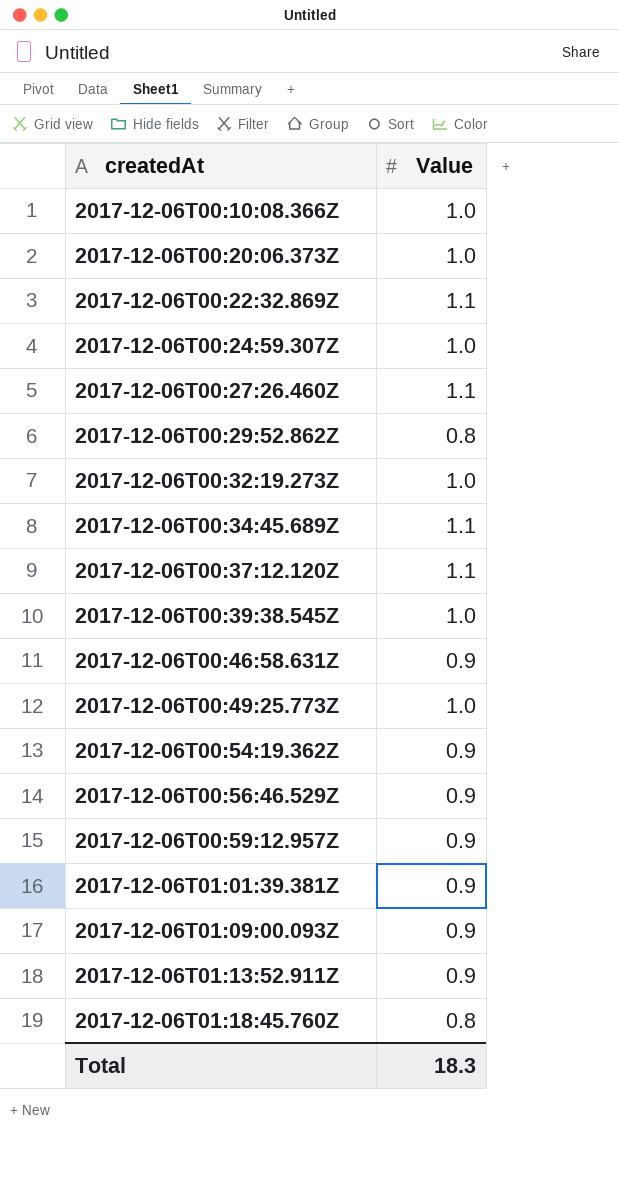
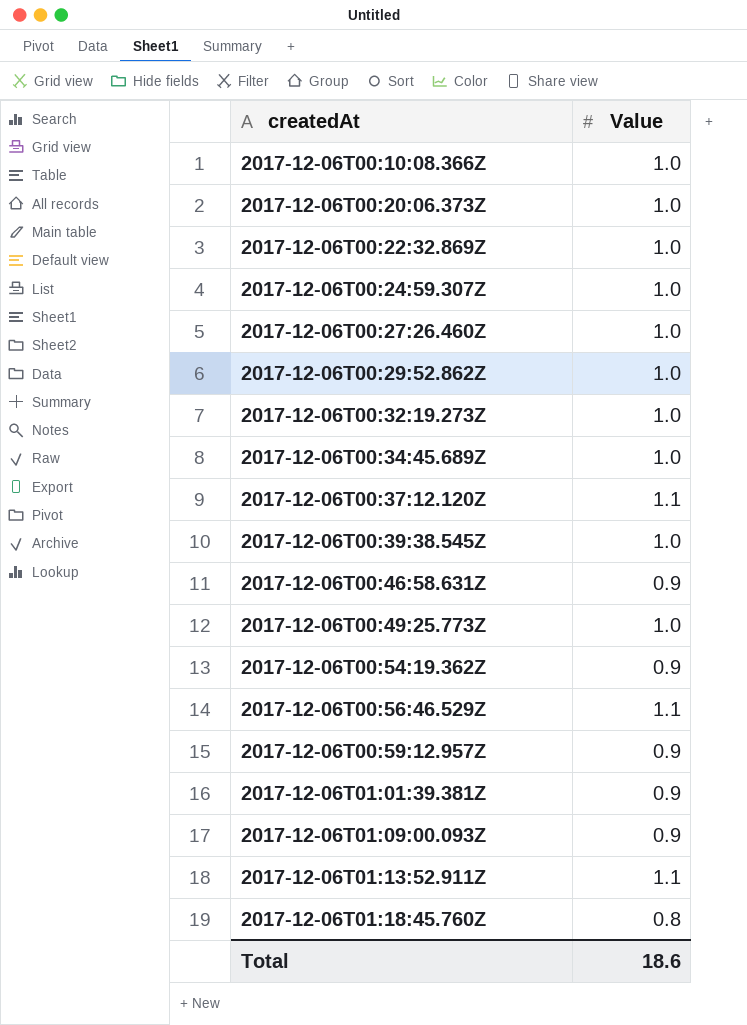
2017-12-06T00:22:32.869Z | Value: 1.1 -> 1.0
2017-12-06T00:27:26.460Z | Value: 1.1 -> 1.0
2017-12-06T00:29:52.862Z | Value: 0.8 -> 1.0
2017-12-06T00:34:45.689Z | Value: 1.1 -> 1.0
2017-12-06T00:56:46.529Z | Value: 0.9 -> 1.1
2017-12-06T01:13:52.911Z | Value: 0.9 -> 1.1
Total | Value: 18.3 -> 18.6

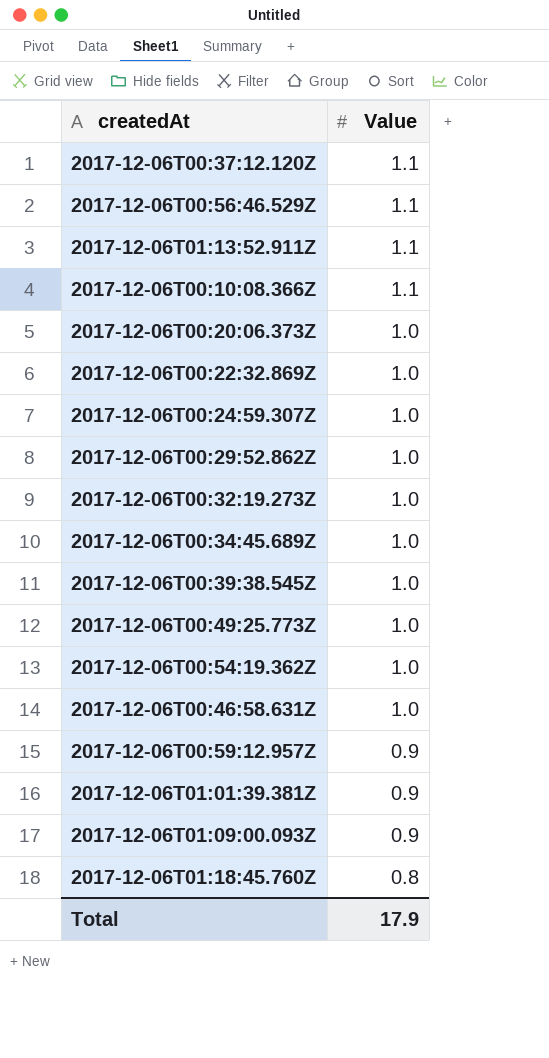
row order: createdAt ascending -> Value descending
row 2017-12-06T00:27:26.460Z: 1.0 -> none
2017-12-06T00:10:08.366Z | Value: 1.0 -> 1.1
2017-12-06T00:54:19.362Z | Value: 0.9 -> 1.0
2017-12-06T00:46:58.631Z | Value: 0.9 -> 1.0
Total | Value: 18.6 -> 17.9

